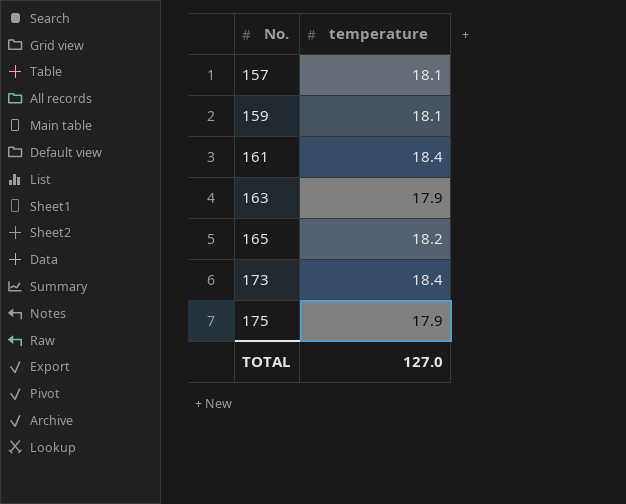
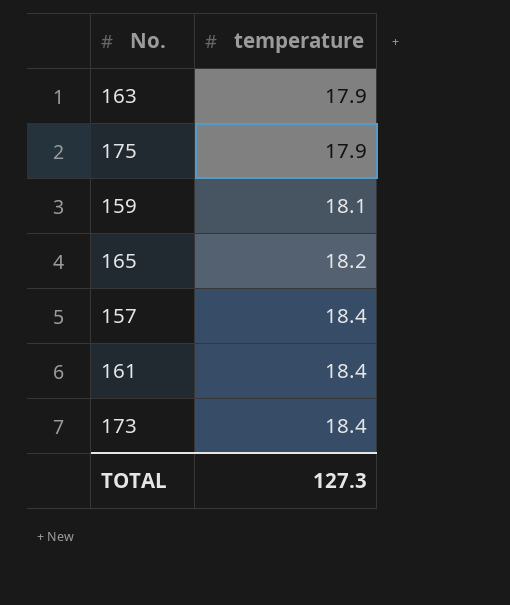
row order: No. ascending -> temperature ascending
157 | temperature: 18.1 -> 18.4
TOTAL | temperature: 127.0 -> 127.3

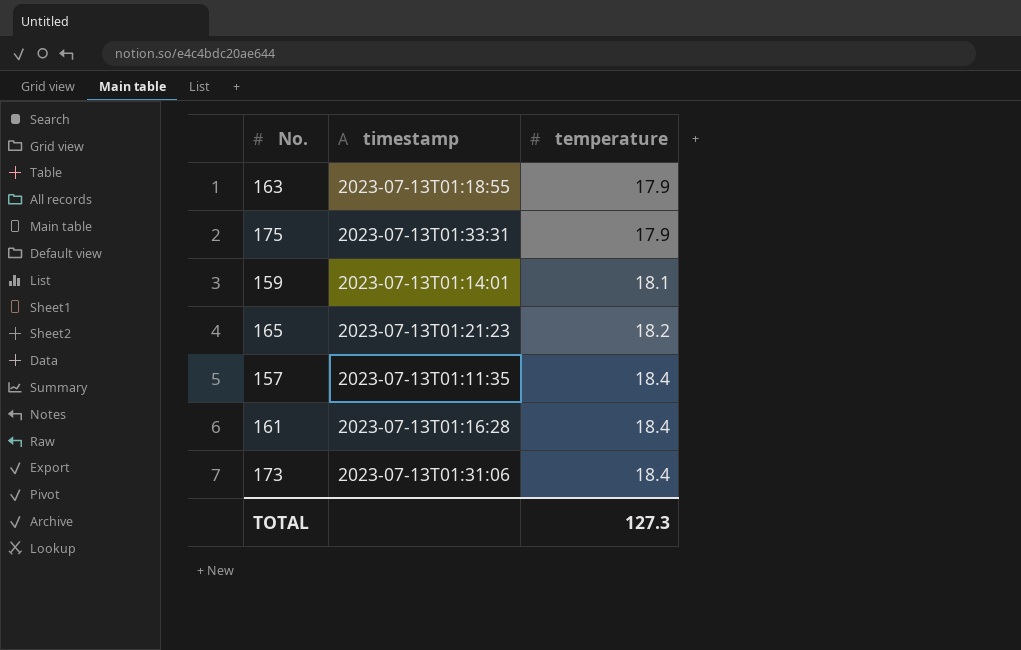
column timestamp | position: none -> 2

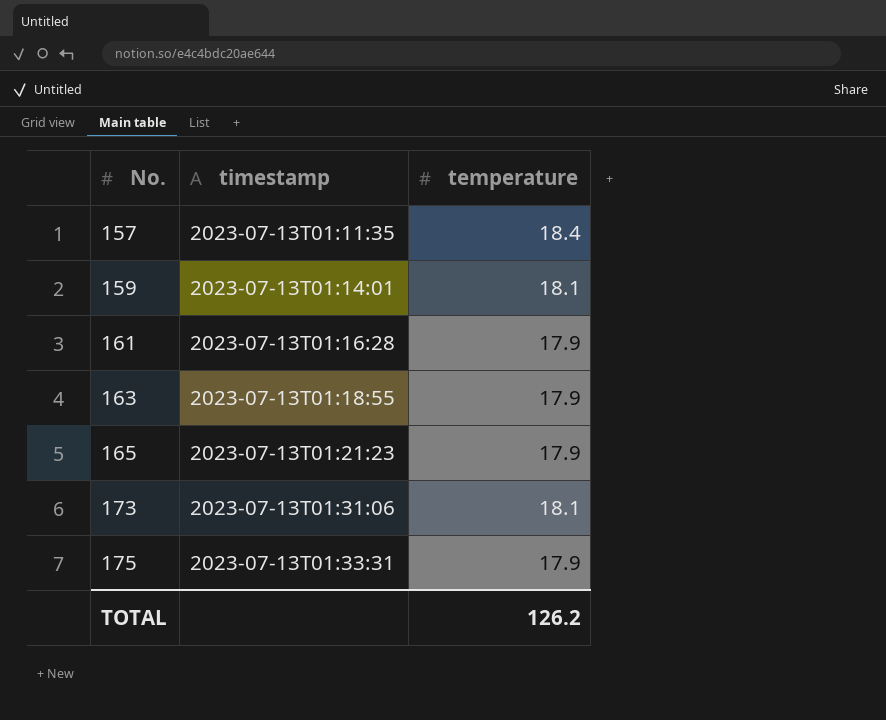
row order: temperature ascending -> No. ascending
161 | temperature: 18.4 -> 17.9
165 | temperature: 18.2 -> 17.9
173 | temperature: 18.4 -> 18.1
TOTAL | temperature: 127.3 -> 126.2

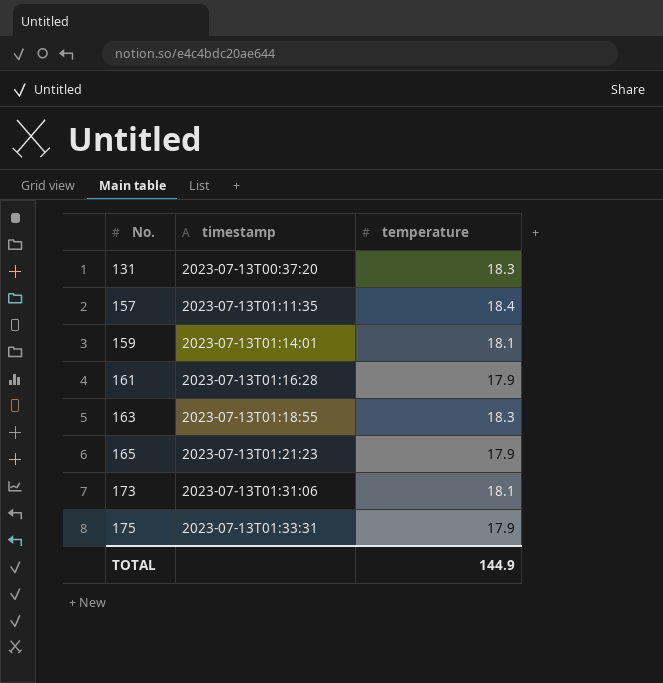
row 131: none -> 2023-07-13T00:37:20 | 18.3
163 | temperature: 17.9 -> 18.3
TOTAL | temperature: 126.2 -> 144.9

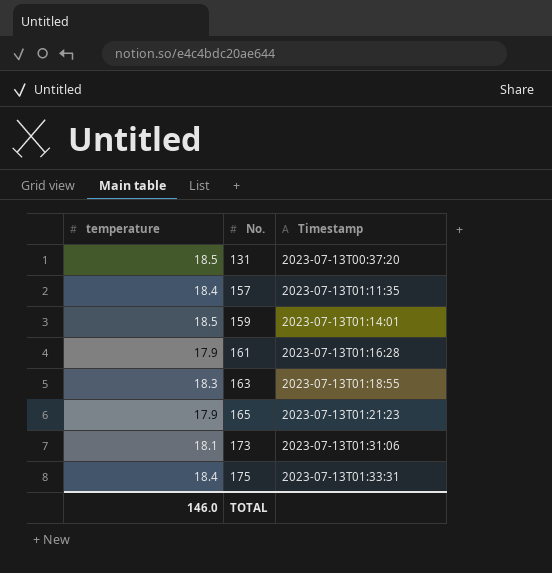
column temperature | position: 3 -> 1
column name: timestamp -> Timestamp
131 | temperature: 18.3 -> 18.5
159 | temperature: 18.1 -> 18.5
175 | temperature: 17.9 -> 18.4
TOTAL | temperature: 144.9 -> 146.0

